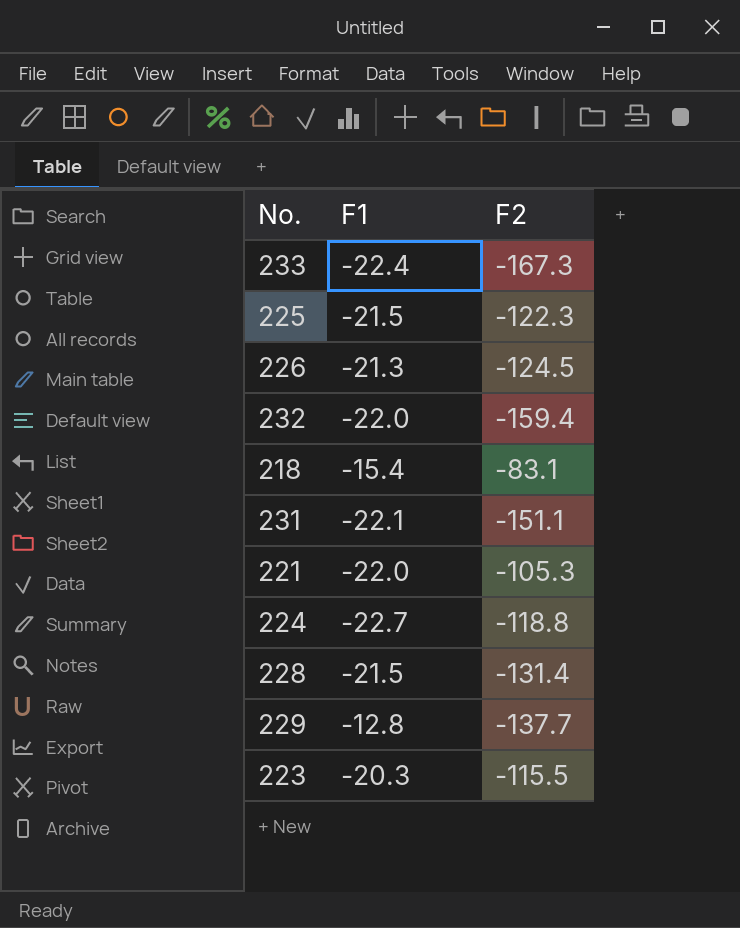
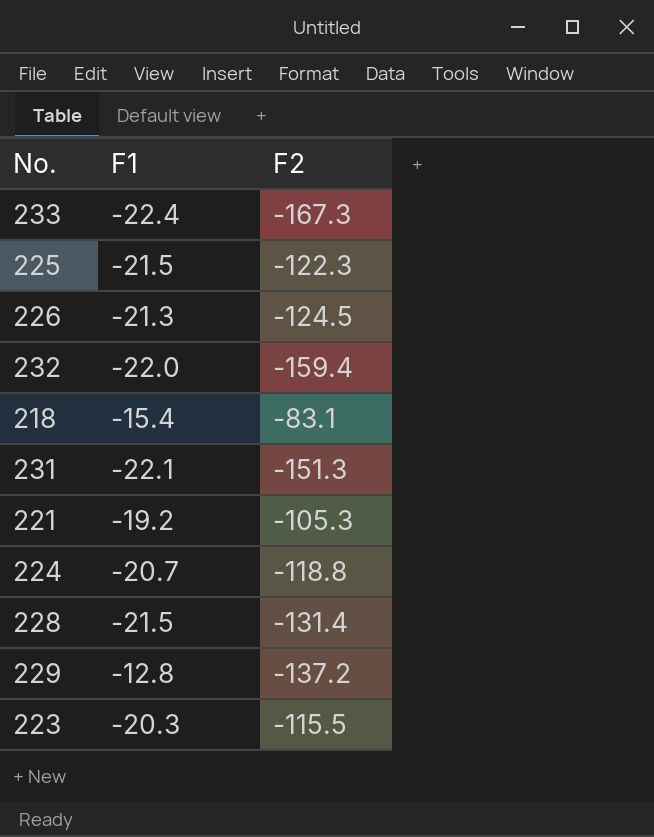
231 | F2: -151.1 -> -151.3
221 | F1: -22.0 -> -19.2
224 | F1: -22.7 -> -20.7
229 | F2: -137.7 -> -137.2

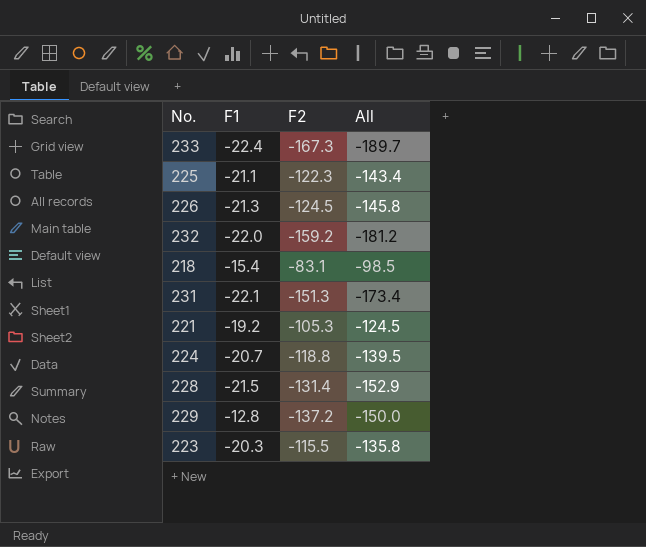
column All | formula: none -> [F1] + [F2]
225 | F1: -21.5 -> -21.1
232 | F2: -159.4 -> -159.2

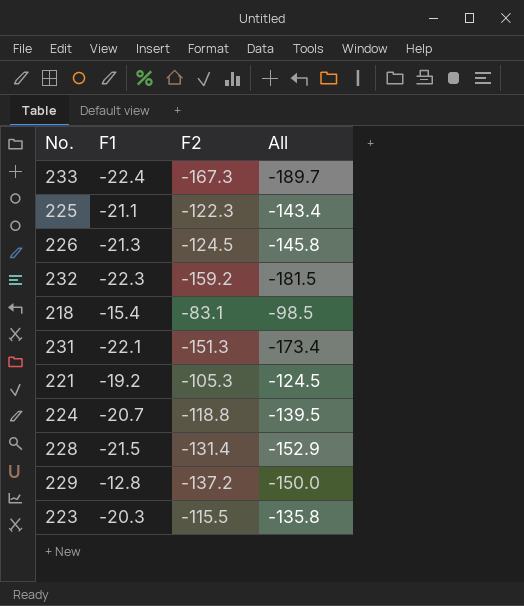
232 | F1: -22.0 -> -22.3
232 | All: -181.2 -> -181.5

